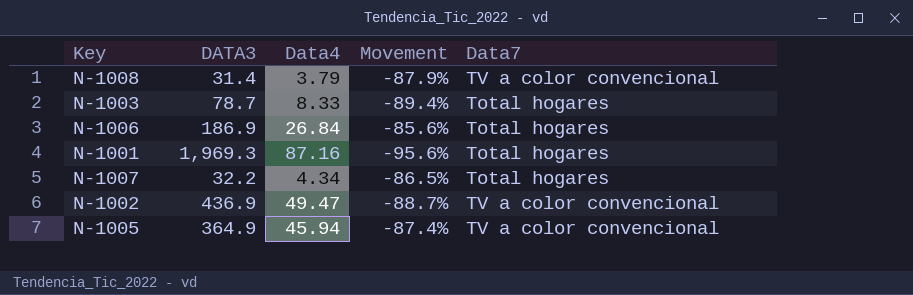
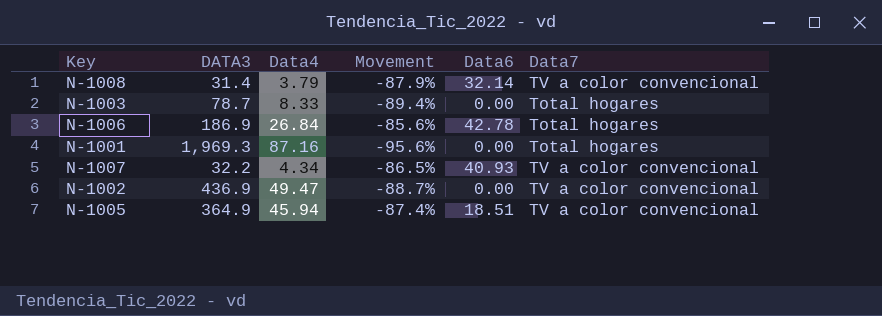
column Data6 | position: none -> 5
N-1007 | Data7: Total hogares -> TV a color convencional

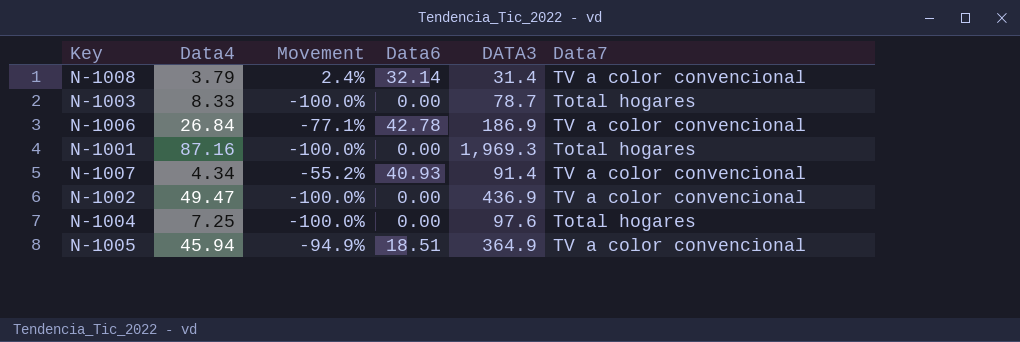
column Movement | formula: ([Data4] - [DATA3]) / [DATA3] -> ([Data6] - [DATA3]) / [DATA3]
column DATA3 | position: 2 -> 5
N-1006 | Data7: Total hogares -> TV a color convencional
N-1007 | DATA3: 32.2 -> 91.4
row N-1004: none -> 7.25 | -100.0% | 0.00 | 97.6 | Total hogares

